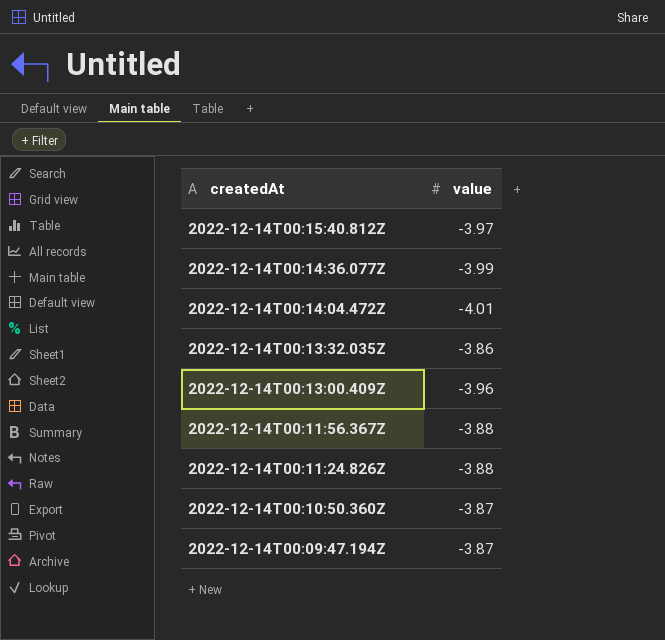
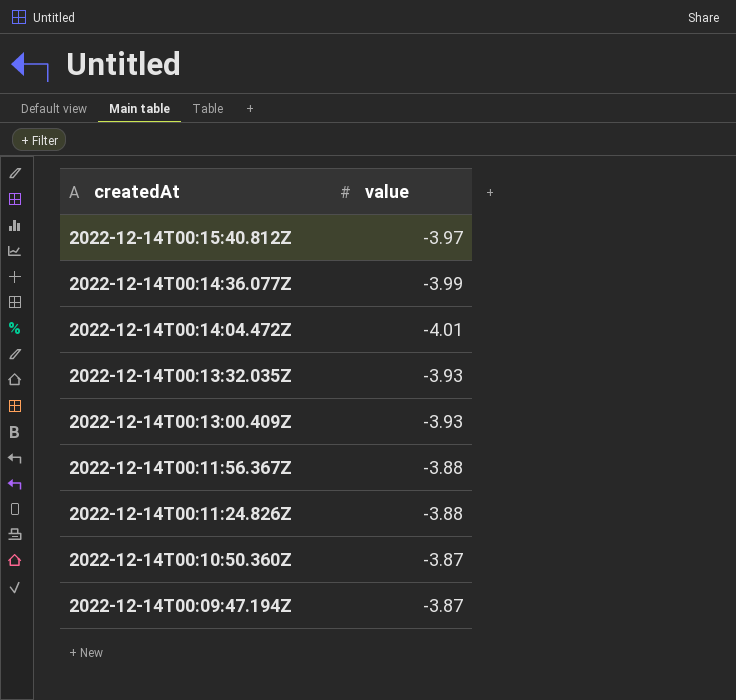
2022-12-14T00:13:32.035Z | value: -3.86 -> -3.93
2022-12-14T00:13:00.409Z | value: -3.96 -> -3.93

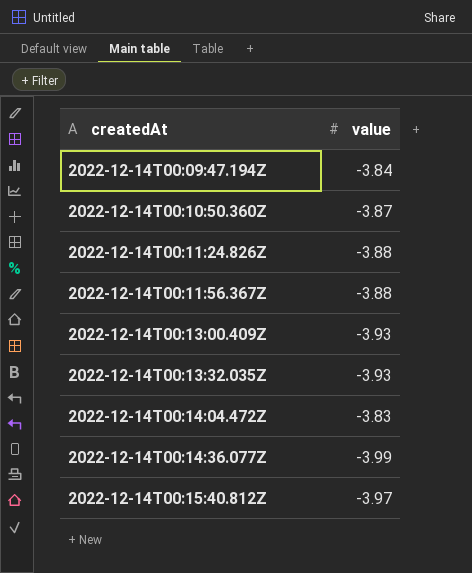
row order: createdAt descending -> createdAt ascending
2022-12-14T00:09:47.194Z | value: -3.87 -> -3.84
2022-12-14T00:14:04.472Z | value: -4.01 -> -3.83

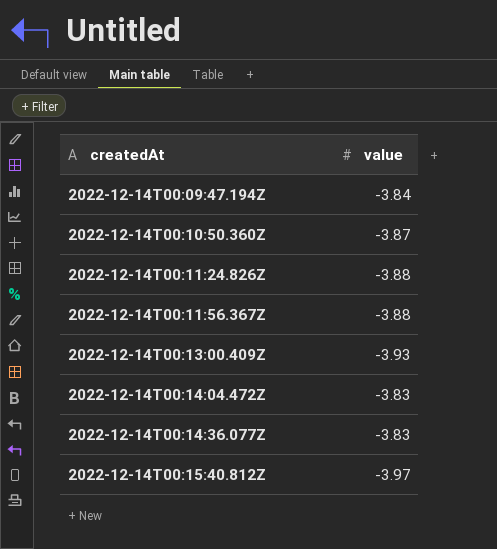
row 2022-12-14T00:13:32.035Z: -3.93 -> none
2022-12-14T00:14:36.077Z | value: -3.99 -> -3.83

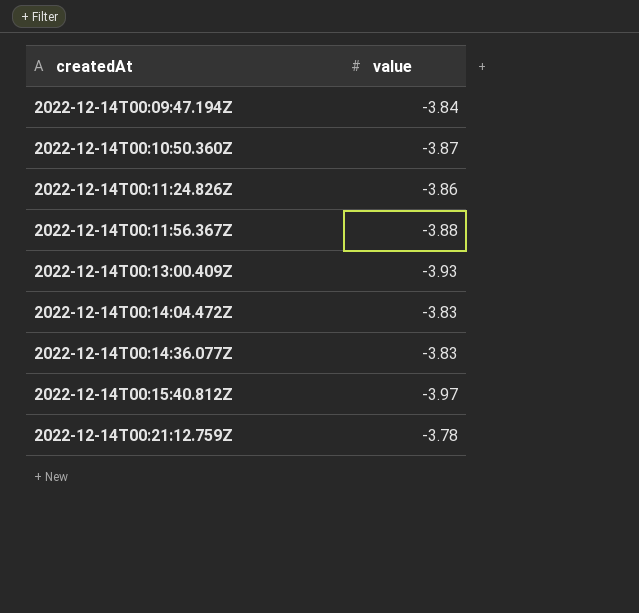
2022-12-14T00:11:24.826Z | value: -3.88 -> -3.86
row 2022-12-14T00:21:12.759Z: none -> -3.78

